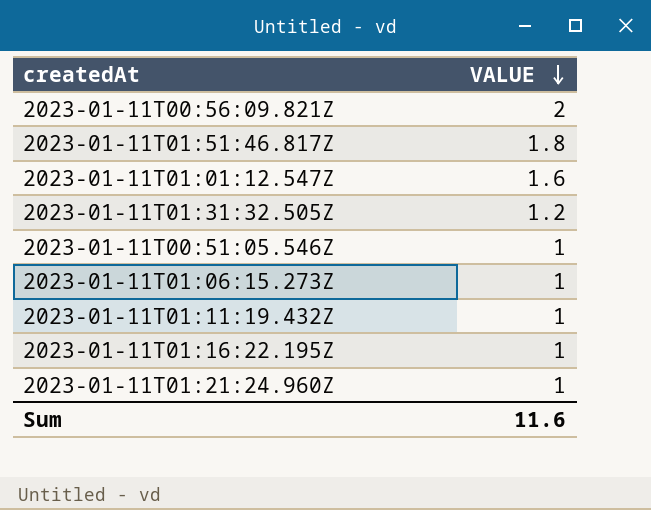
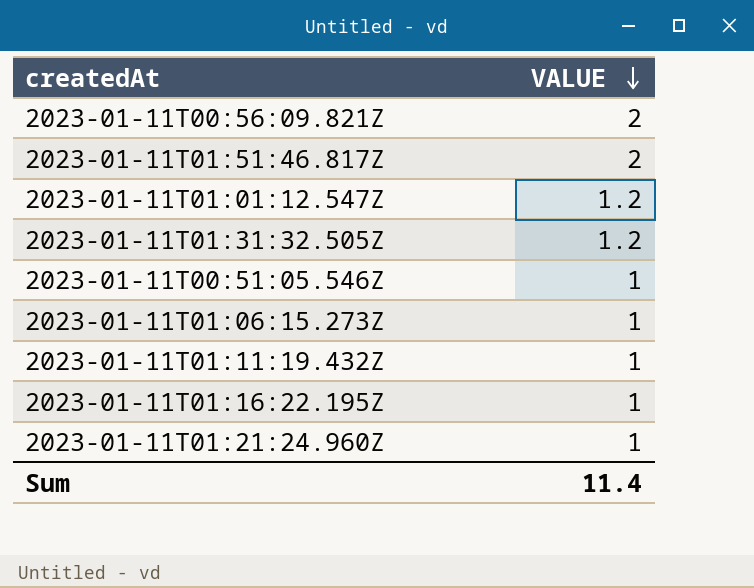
2023-01-11T01:51:46.817Z | VALUE: 1.8 -> 2
2023-01-11T01:01:12.547Z | VALUE: 1.6 -> 1.2
Sum | VALUE: 11.6 -> 11.4

